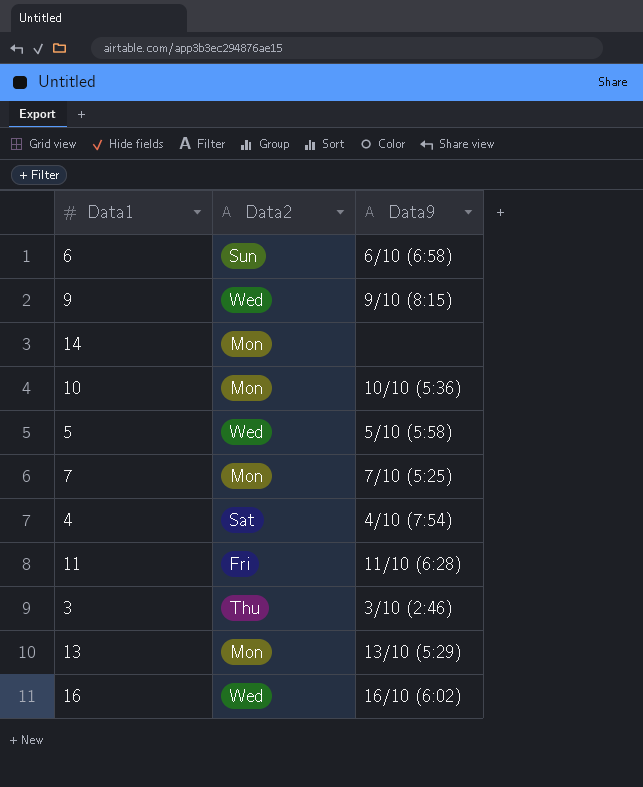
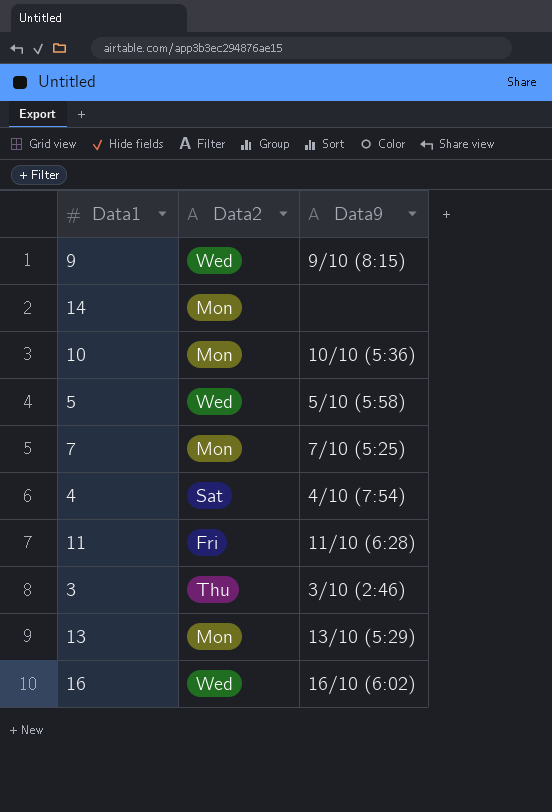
row 6: Sun | 6/10 (6:58) -> none

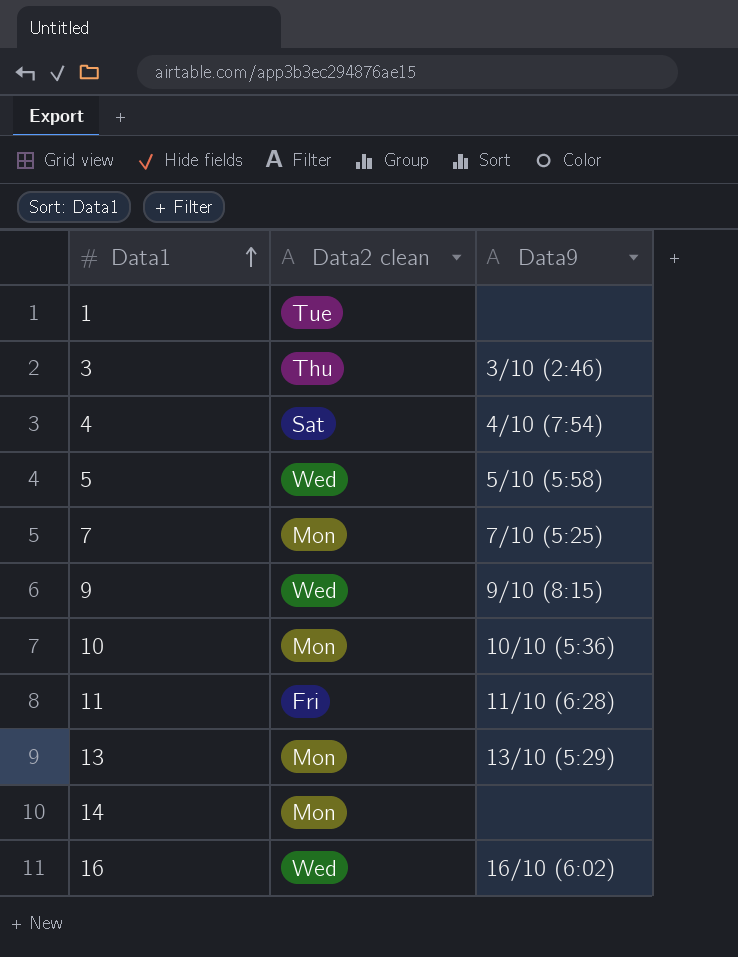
row order: none -> Data1 ascending
column name: Data2 -> Data2 clean
row 1: none -> Tue | none

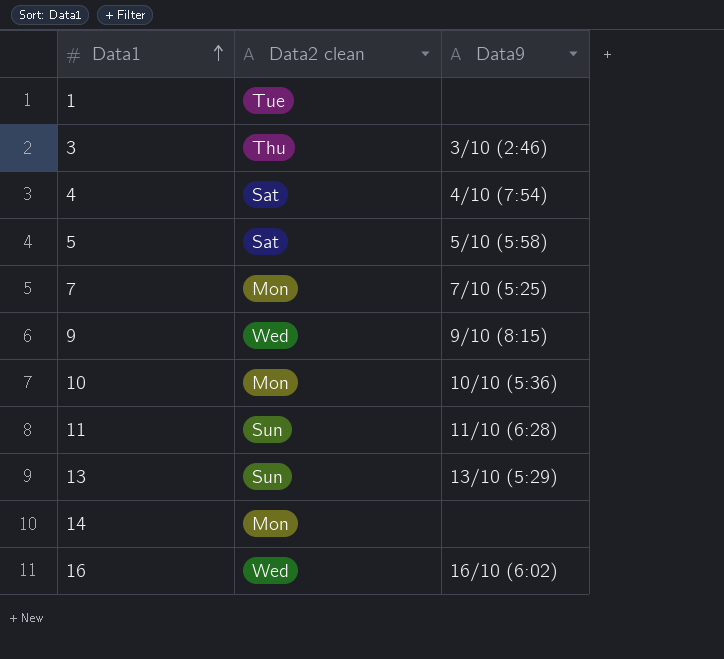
5 | Data2 clean: Wed -> Sat
11 | Data2 clean: Fri -> Sun
13 | Data2 clean: Mon -> Sun

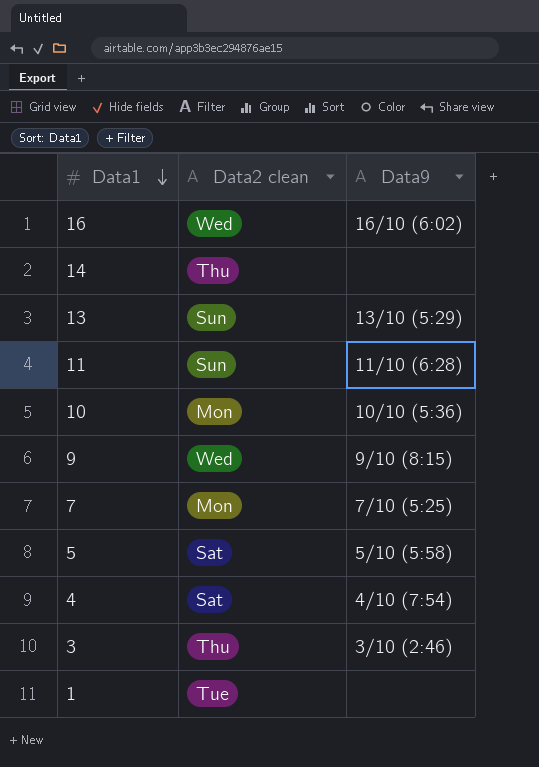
row order: Data1 ascending -> Data1 descending
14 | Data2 clean: Mon -> Thu

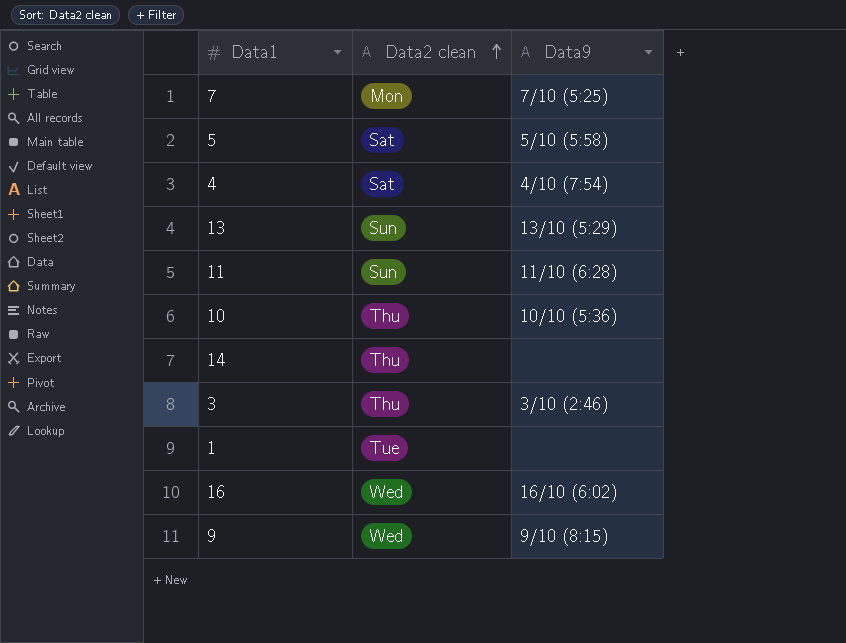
row order: Data1 descending -> Data2 clean ascending
10 | Data2 clean: Mon -> Thu

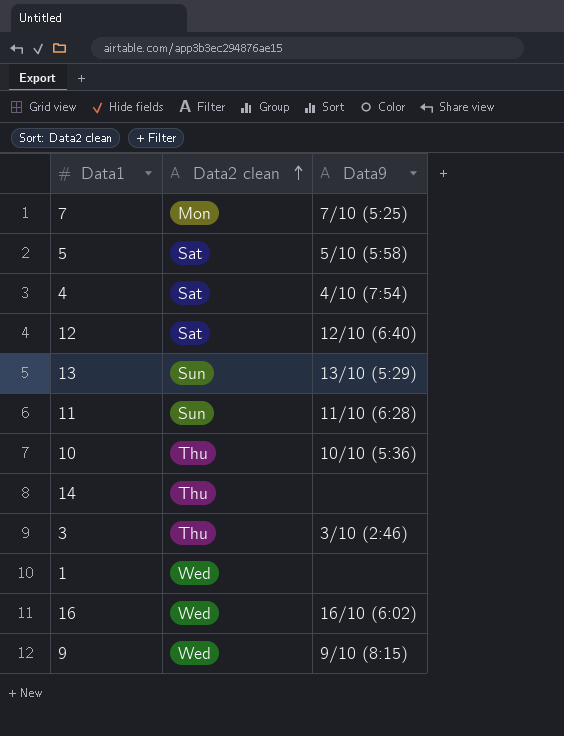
row 12: none -> Sat | 12/10 (6:40)
1 | Data2 clean: Tue -> Wed

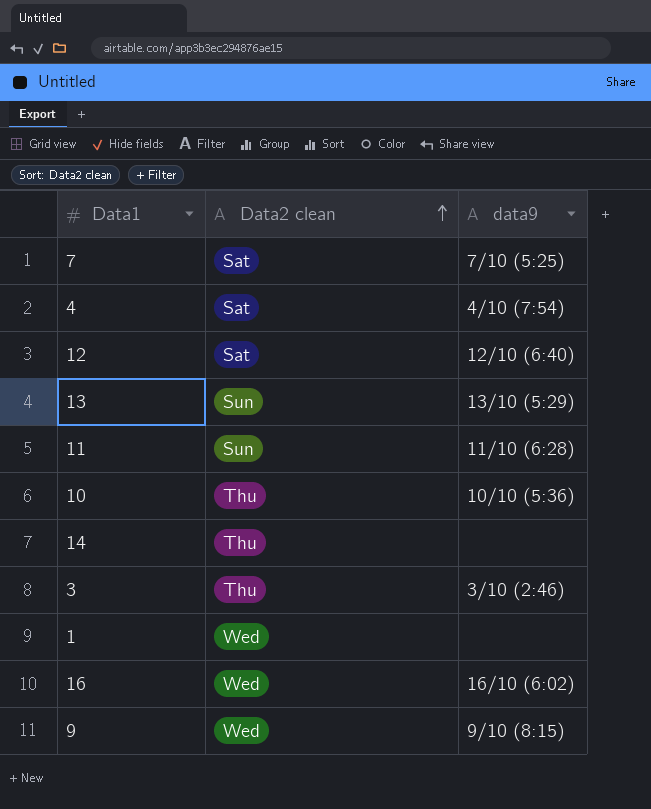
column name: Data9 -> data9
row 5: Sat | 5/10 (5:58) -> none
7 | Data2 clean: Mon -> Sat

